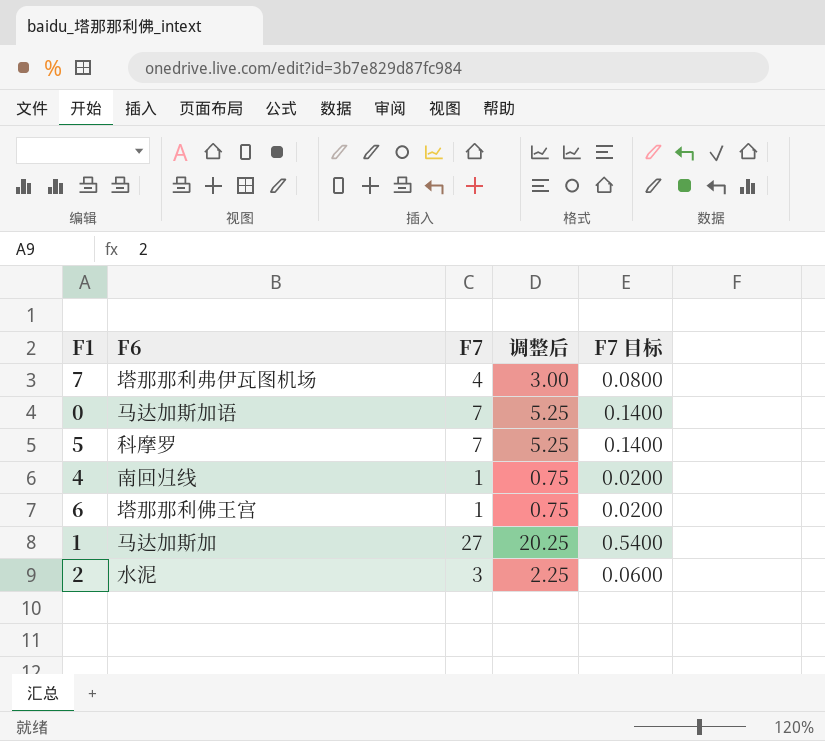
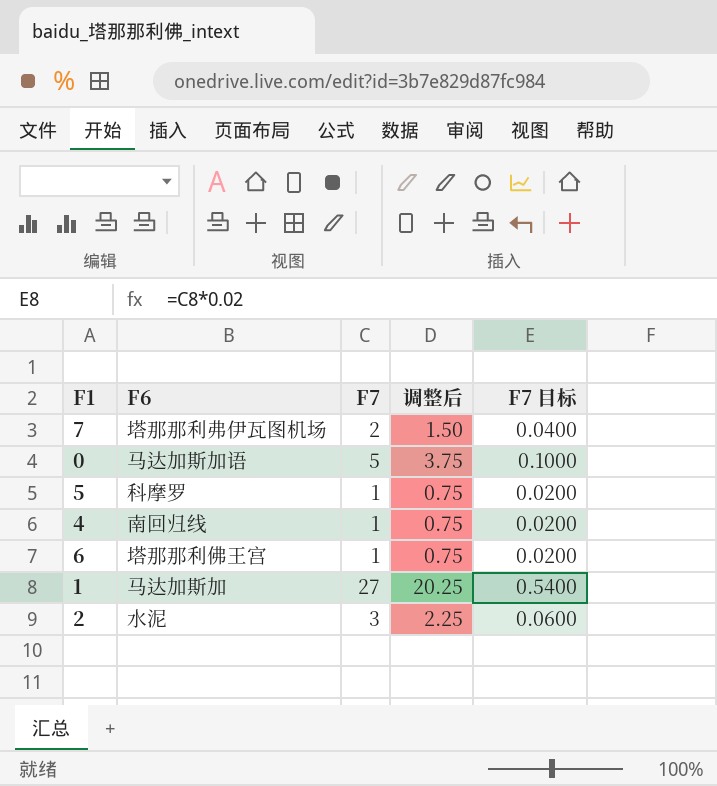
7 | F7: 4 -> 2
7 | 调整后: 3.00 -> 1.50
7 | F7 目标: 0.0800 -> 0.0400
0 | F7: 7 -> 5
0 | 调整后: 5.25 -> 3.75
0 | F7 目标: 0.1400 -> 0.1000
5 | F7: 7 -> 1
5 | 调整后: 5.25 -> 0.75
5 | F7 目标: 0.1400 -> 0.0200

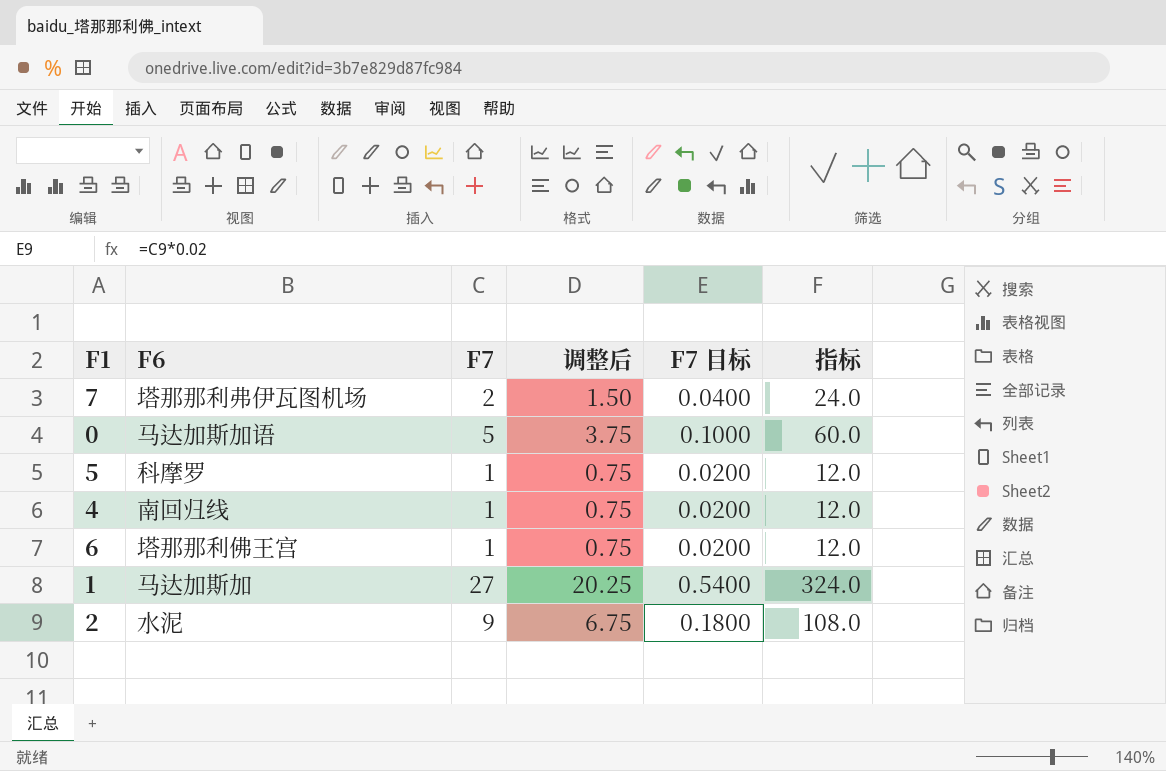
column 指标 | formula: none -> [F7] * 12
2 | F7: 3 -> 9
2 | 调整后: 2.25 -> 6.75
2 | F7 目标: 0.0600 -> 0.1800

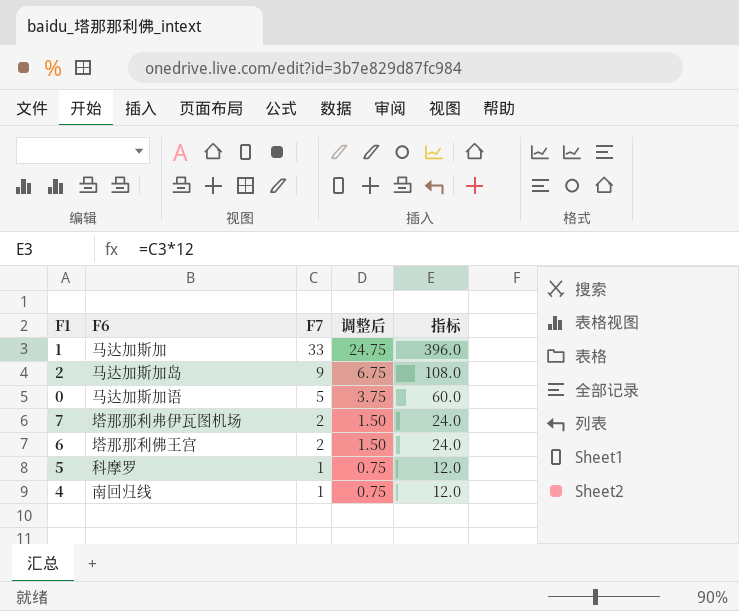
row order: none -> F7 descending
column F7 目标 | formula: [F7] * 0.02 -> none
1 | F7: 27 -> 33
1 | 调整后: 20.25 -> 24.75
1 | 指标: 324.0 -> 396.0
2 | F6: 水泥 -> 马达加斯加岛
6 | F7: 1 -> 2
6 | 调整后: 0.75 -> 1.50
6 | 指标: 12.0 -> 24.0

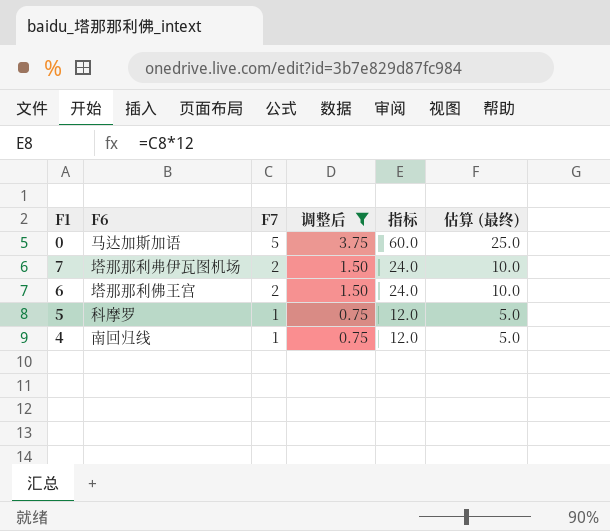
filter: none -> 调整后 <= 3.75
column 估算 (最终) | formula: none -> [F7] * 5

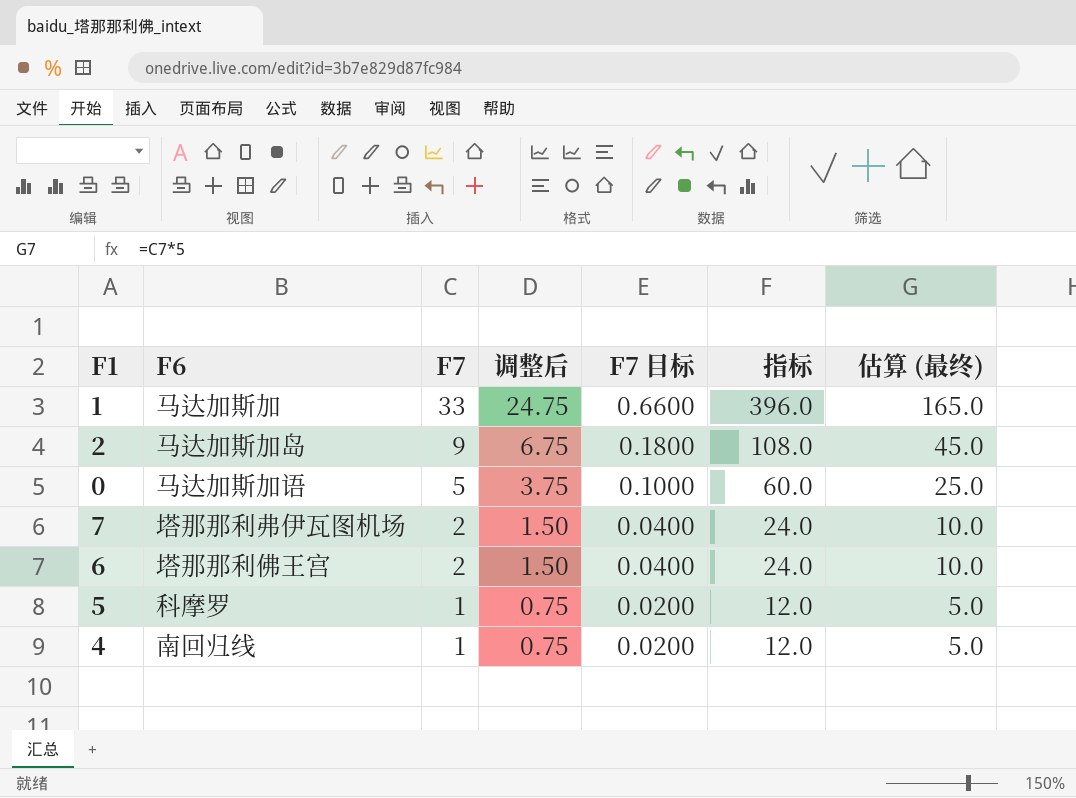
filter: 调整后 <= 3.75 -> none
column F7 目标 | formula: none -> [F7] * 0.02

